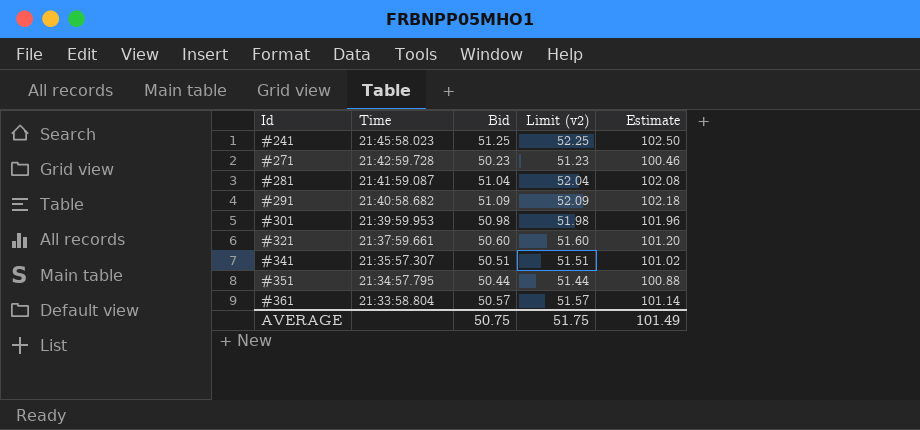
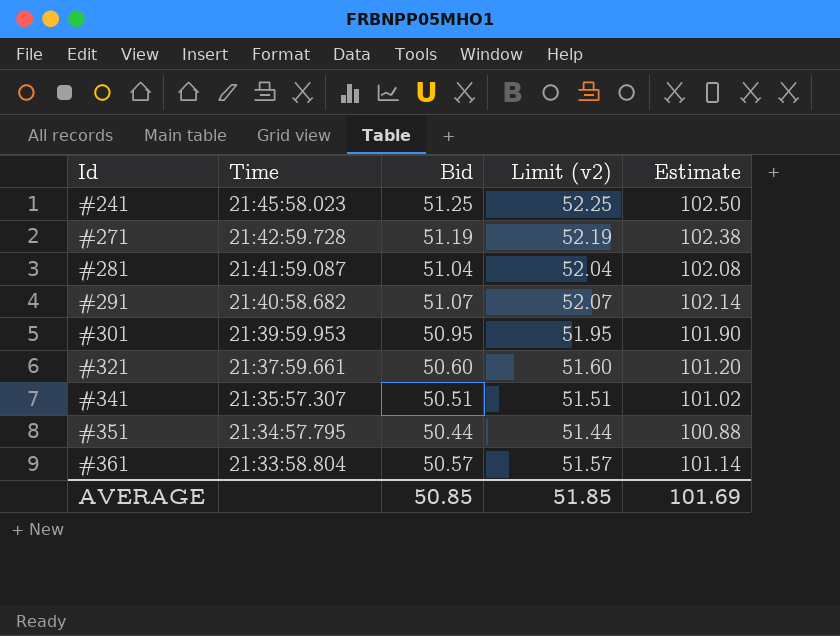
#271 | Bid: 50.23 -> 51.19
#271 | Limit (v2): 51.23 -> 52.19
#271 | Estimate: 100.46 -> 102.38
#291 | Bid: 51.09 -> 51.07
#291 | Limit (v2): 52.09 -> 52.07
#291 | Estimate: 102.18 -> 102.14
#301 | Bid: 50.98 -> 50.95
#301 | Limit (v2): 51.98 -> 51.95
#301 | Estimate: 101.96 -> 101.90
AVERAGE | Bid: 50.75 -> 50.85
AVERAGE | Limit (v2): 51.75 -> 51.85
AVERAGE | Estimate: 101.49 -> 101.69

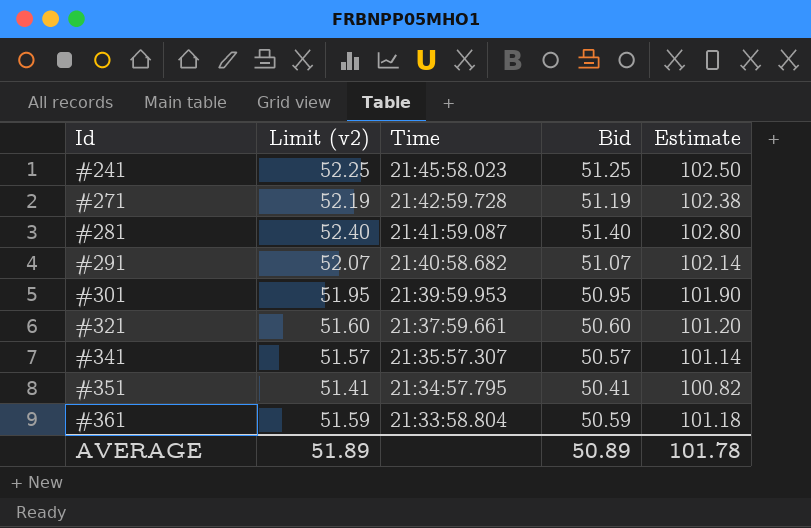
column Limit (v2) | position: 4 -> 2
#281 | Limit (v2): 52.04 -> 52.40
#281 | Bid: 51.04 -> 51.40
#281 | Estimate: 102.08 -> 102.80
#341 | Limit (v2): 51.51 -> 51.57
#341 | Bid: 50.51 -> 50.57
#341 | Estimate: 101.02 -> 101.14
#351 | Limit (v2): 51.44 -> 51.41
#351 | Bid: 50.44 -> 50.41
#351 | Estimate: 100.88 -> 100.82
#361 | Limit (v2): 51.57 -> 51.59
#361 | Bid: 50.57 -> 50.59
#361 | Estimate: 101.14 -> 101.18
AVERAGE | Limit (v2): 51.85 -> 51.89
AVERAGE | Bid: 50.85 -> 50.89
AVERAGE | Estimate: 101.69 -> 101.78

